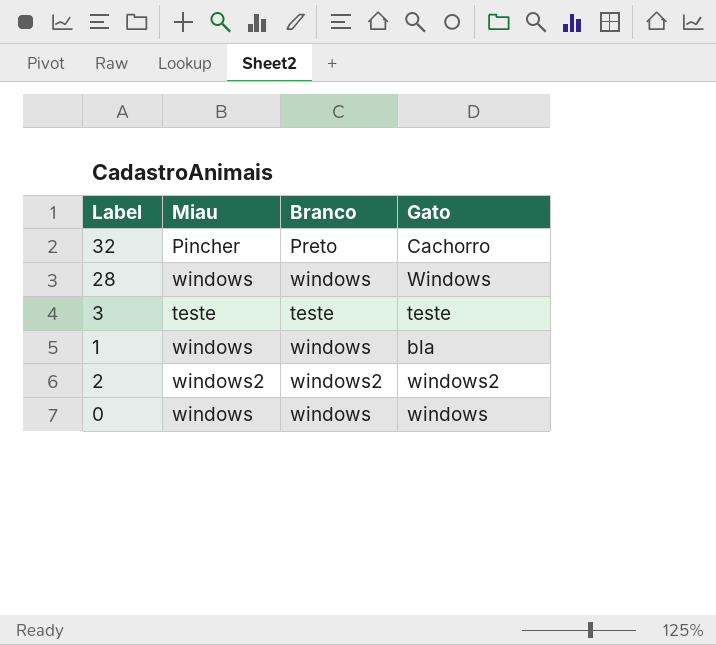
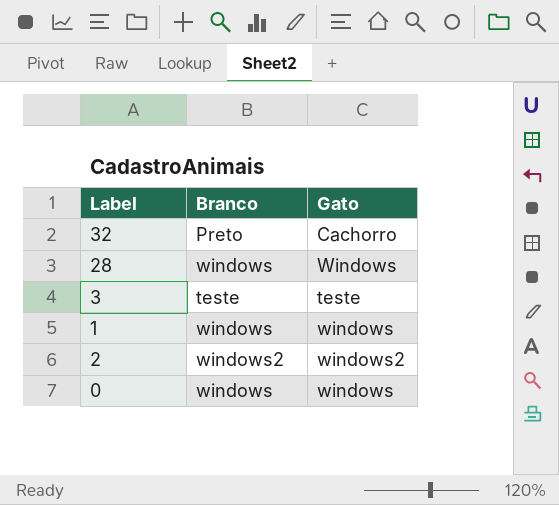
column Miau | position: 2 -> none
1 | Gato: bla -> windows

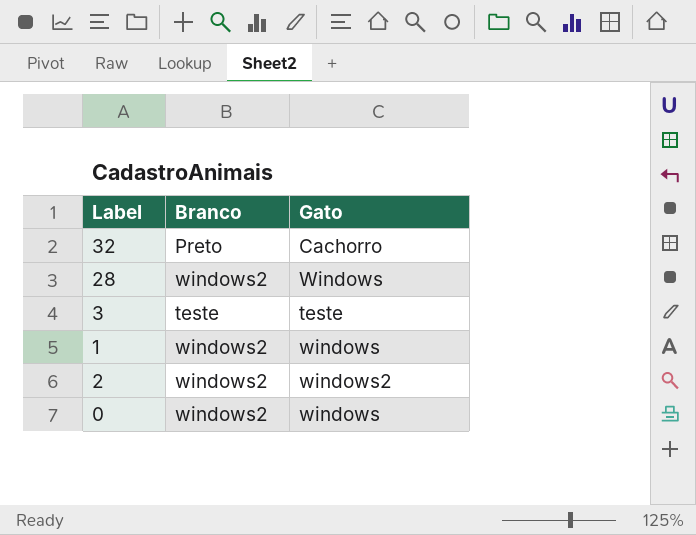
28 | Branco: windows -> windows2
1 | Branco: windows -> windows2
0 | Branco: windows -> windows2

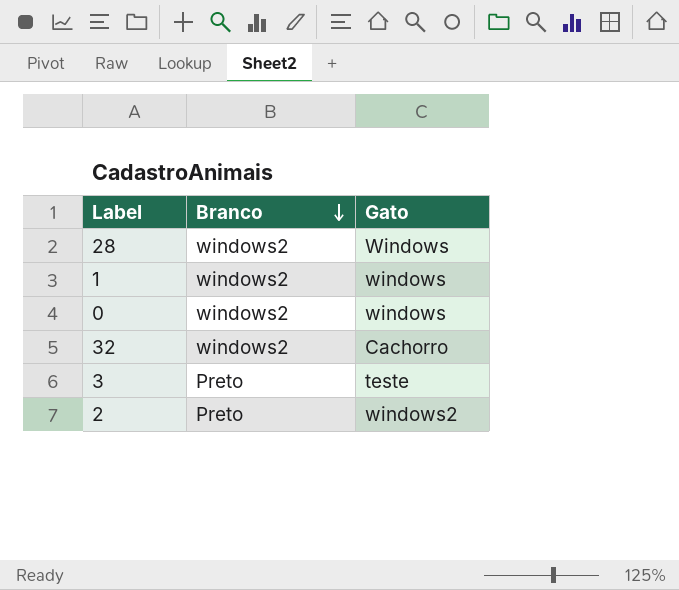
row order: none -> Branco descending
32 | Branco: Preto -> windows2
3 | Branco: teste -> Preto
2 | Branco: windows2 -> Preto

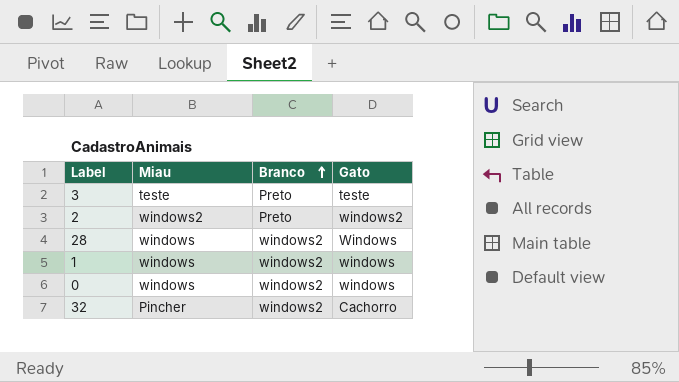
row order: Branco descending -> Branco ascending
column Miau | position: none -> 2

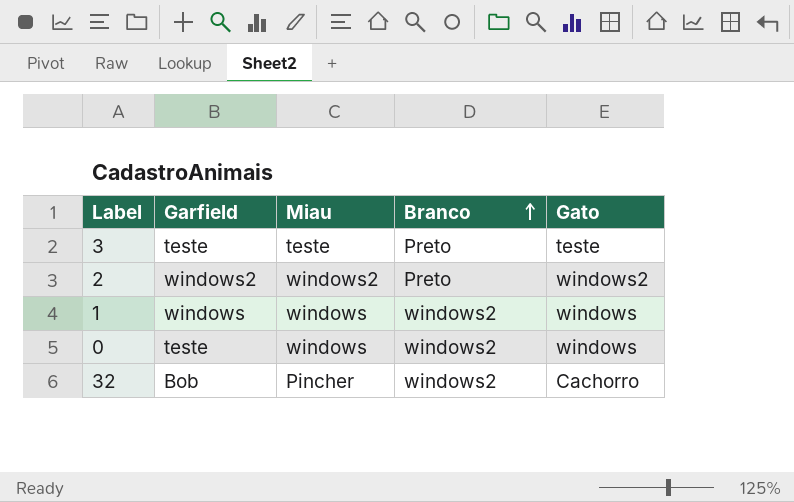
column Garfield | position: none -> 2
row 28: windows | windows2 | Windows -> none

